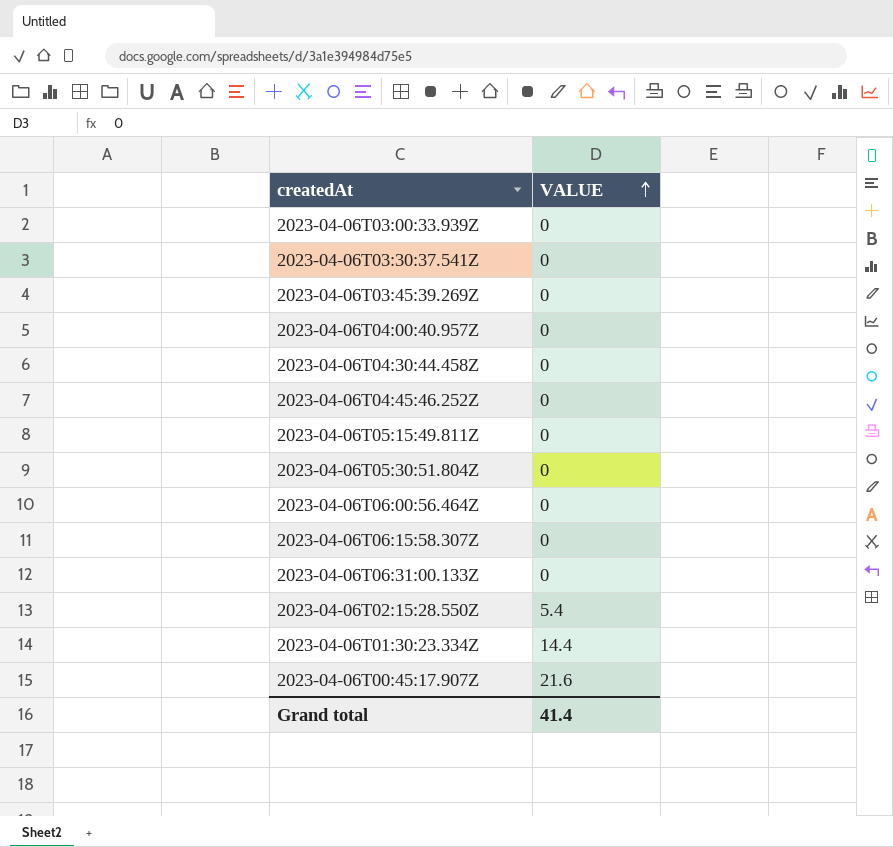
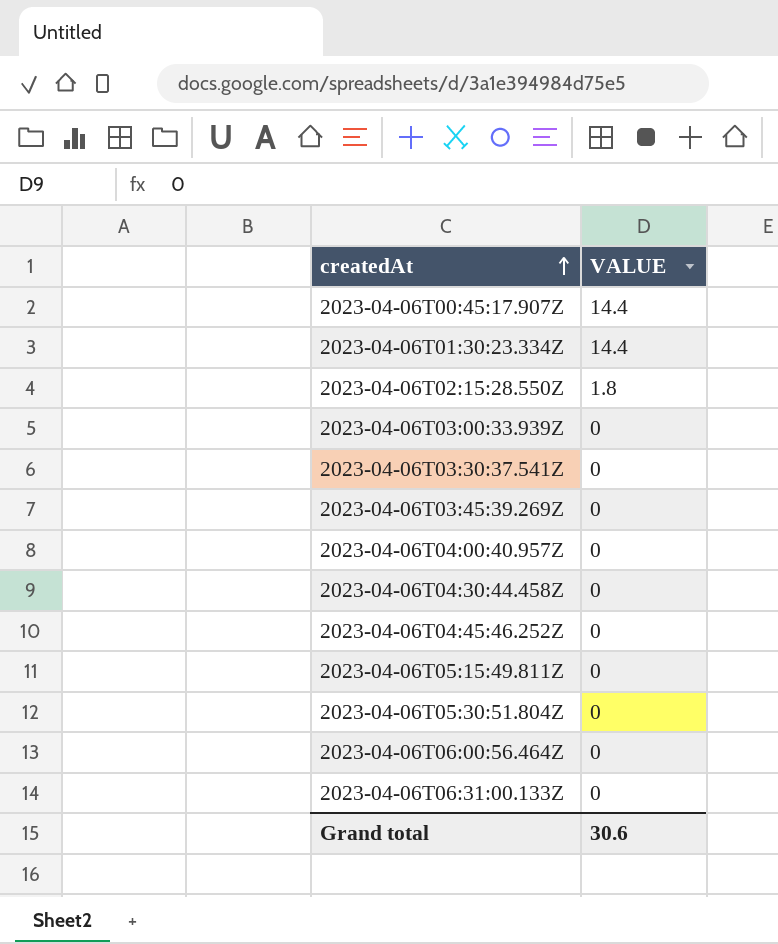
row order: VALUE ascending -> createdAt ascending
row 2023-04-06T06:15:58.307Z: 0 -> none
2023-04-06T00:45:17.907Z | VALUE: 21.6 -> 14.4
2023-04-06T02:15:28.550Z | VALUE: 5.4 -> 1.8
Grand total | VALUE: 41.4 -> 30.6

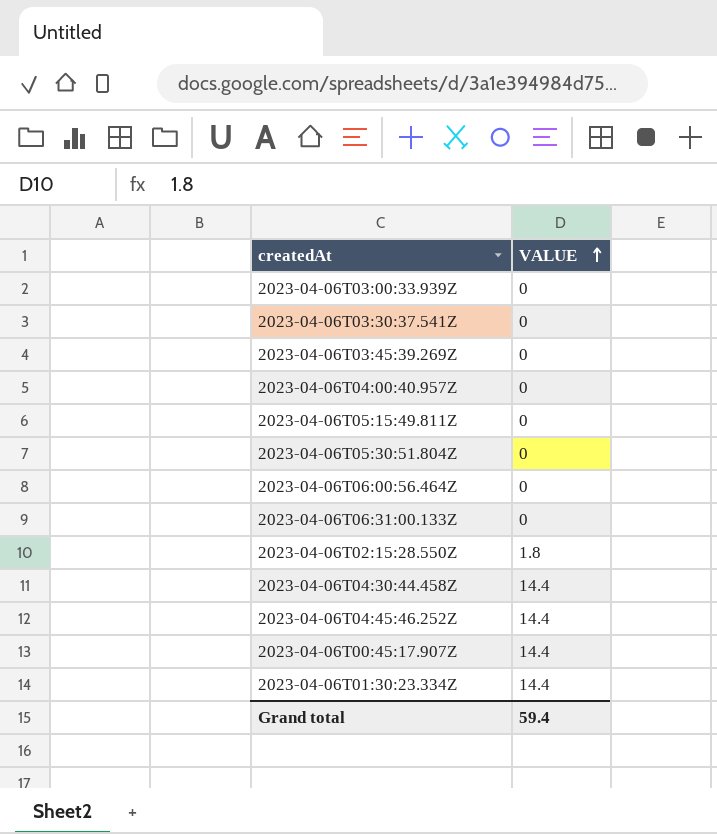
row order: createdAt ascending -> VALUE ascending
2023-04-06T04:30:44.458Z | VALUE: 0 -> 14.4
2023-04-06T04:45:46.252Z | VALUE: 0 -> 14.4
Grand total | VALUE: 30.6 -> 59.4

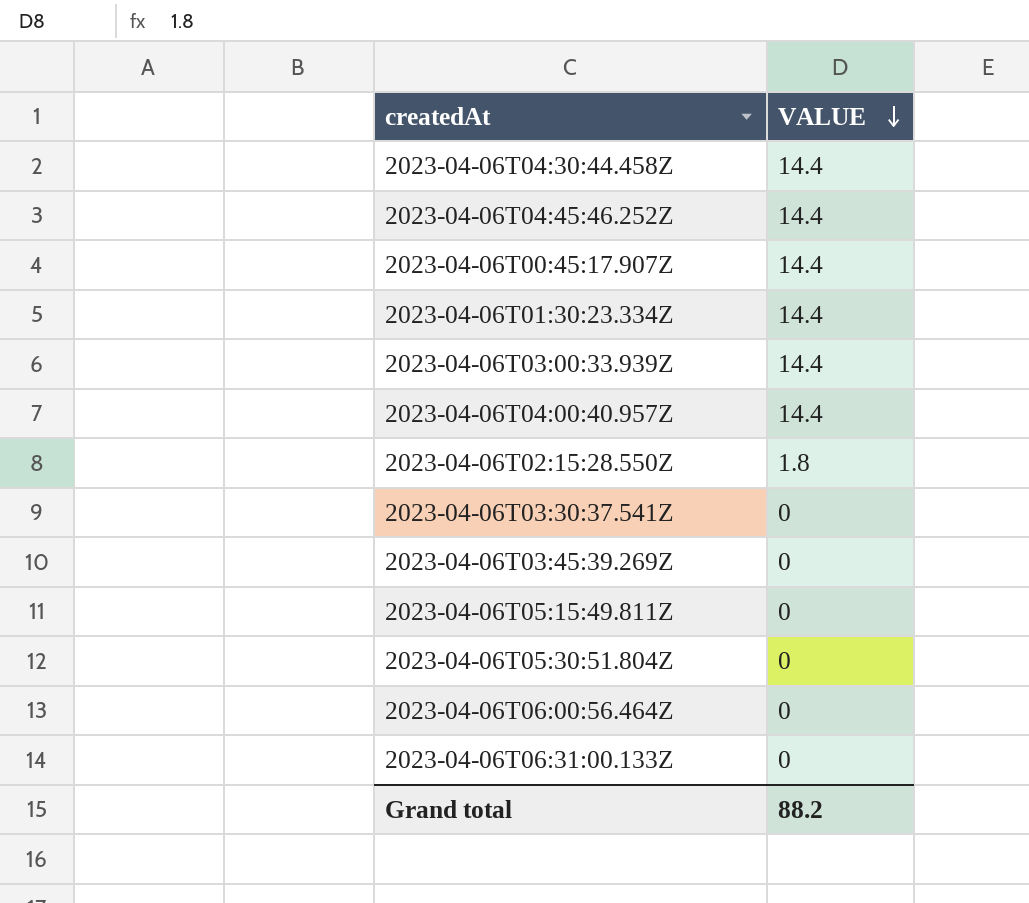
row order: VALUE ascending -> VALUE descending
2023-04-06T03:00:33.939Z | VALUE: 0 -> 14.4
2023-04-06T04:00:40.957Z | VALUE: 0 -> 14.4
Grand total | VALUE: 59.4 -> 88.2

